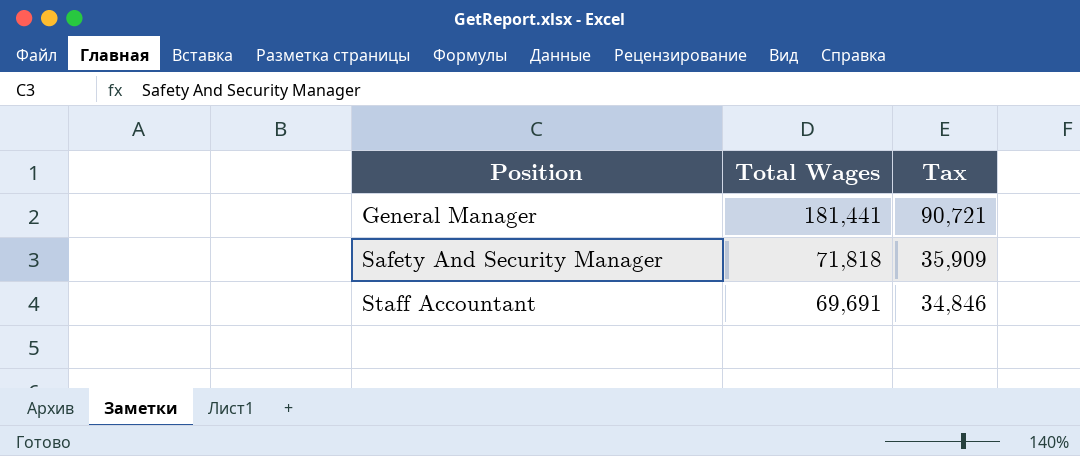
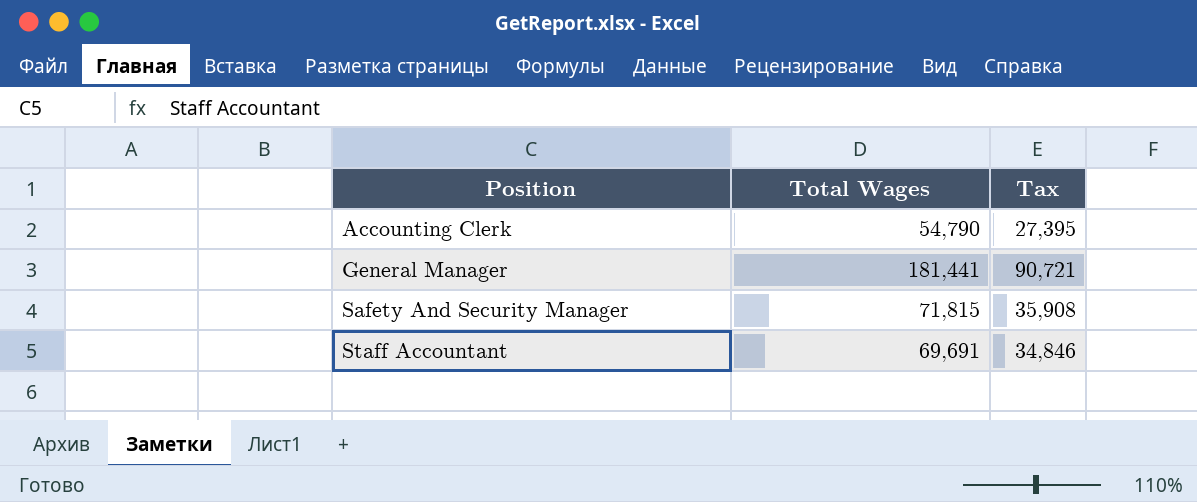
row Accounting Clerk: none -> 54,790 | 27,395
Safety And Security Manager | Total Wages: 71,818 -> 71,815
Safety And Security Manager | Tax: 35,909 -> 35,908

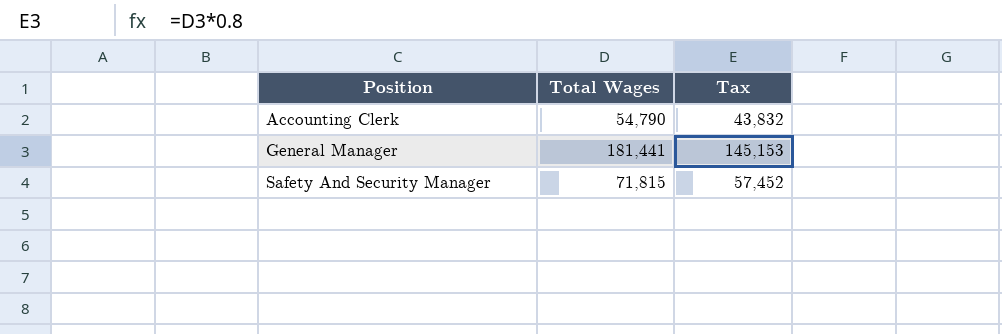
column Tax | formula: [Total Wages] * 0.5 -> [Total Wages] * 0.8
row Staff Accountant: 69,691 | 34,846 -> none

